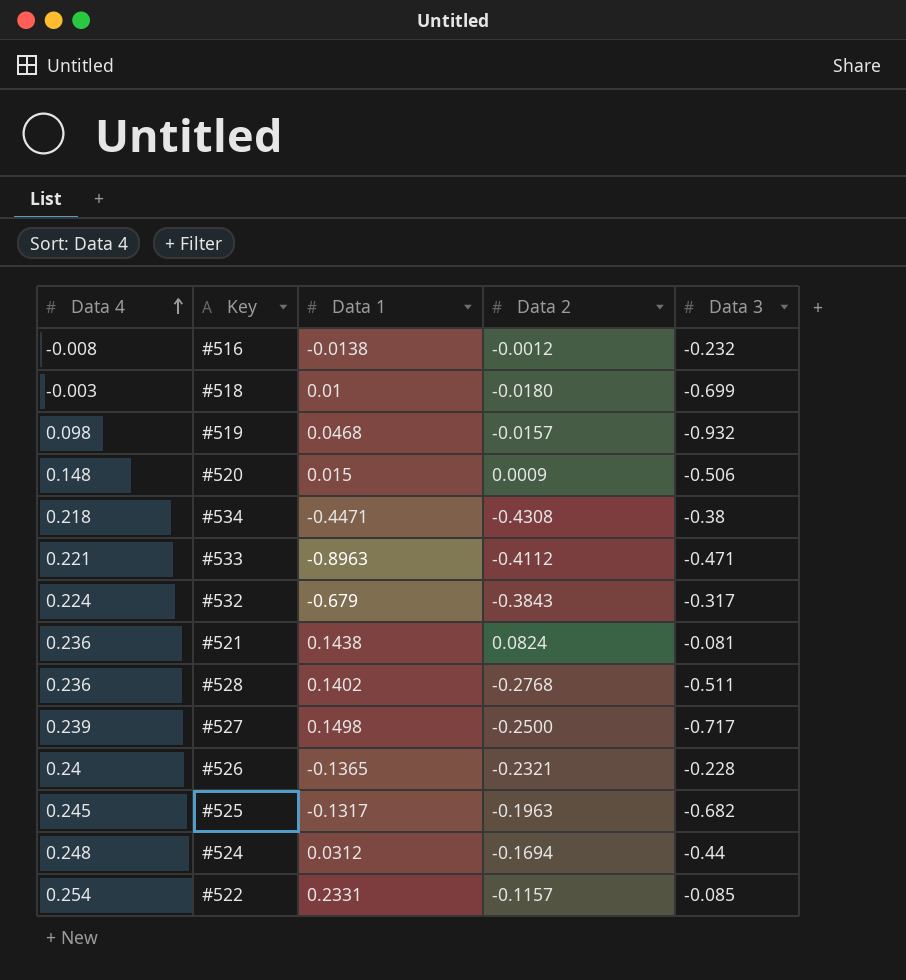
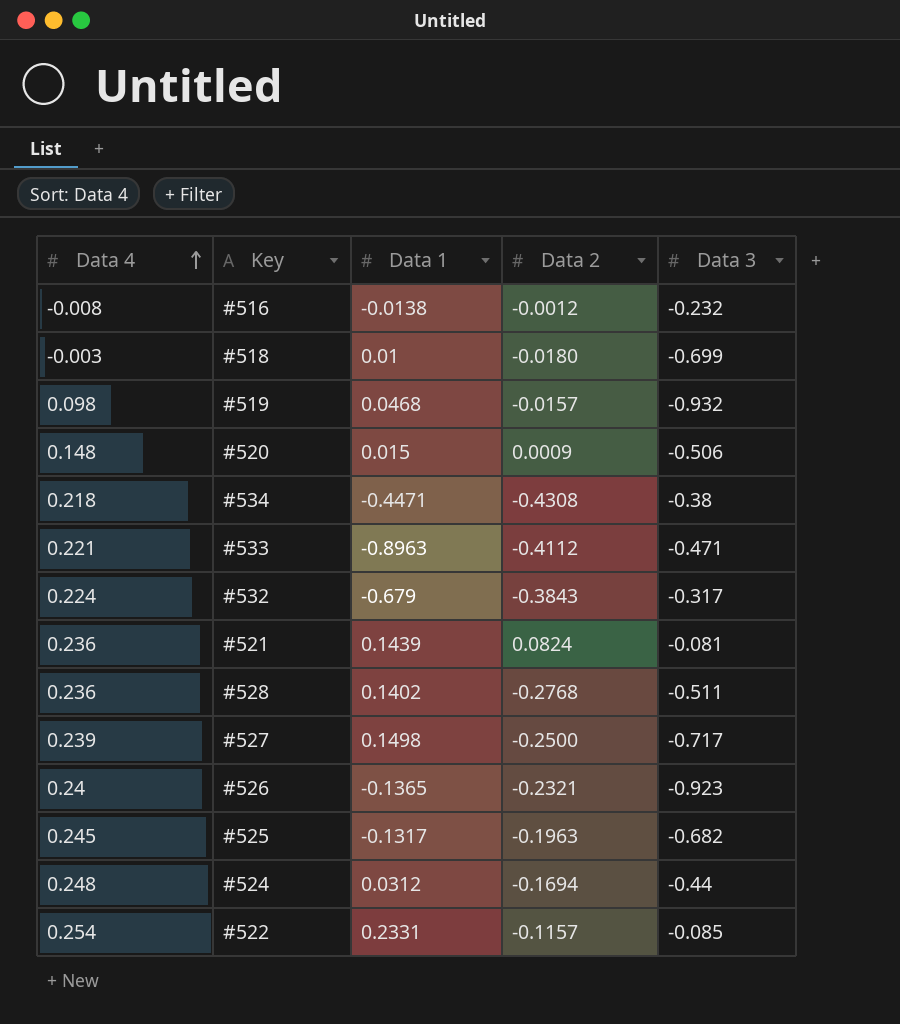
#521 | Data 1: 0.1438 -> 0.1439
#526 | Data 3: -0.228 -> -0.923

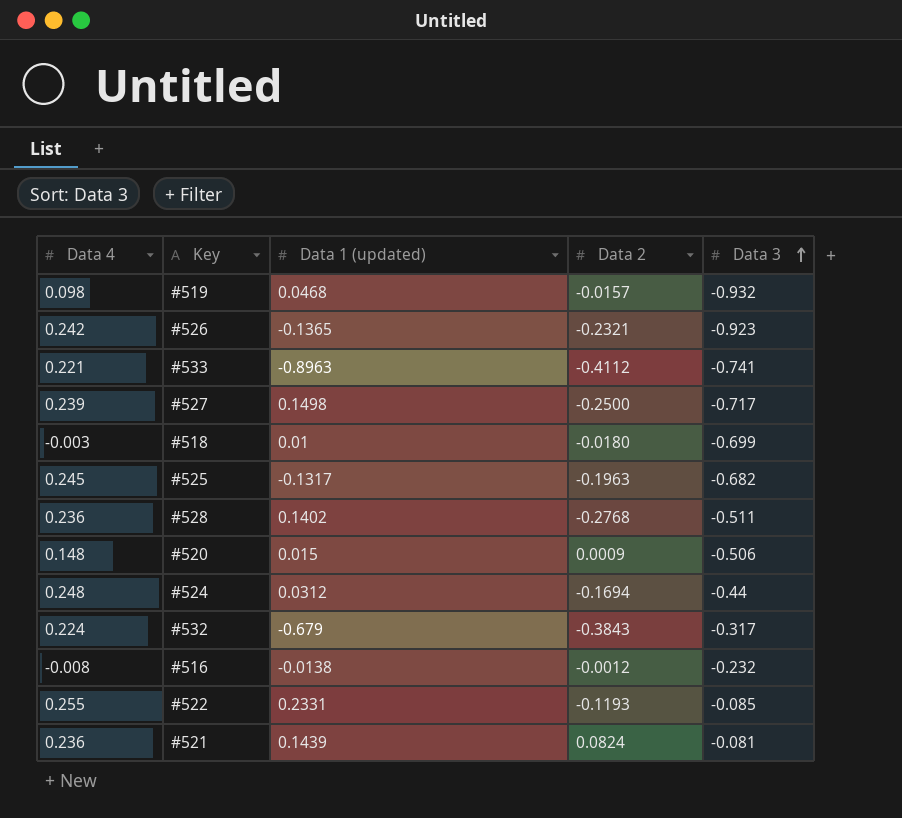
row order: Data 4 ascending -> Data 3 ascending
column name: Data 1 -> Data 1 (updated)
row #534: 0.218 | -0.4471 | -0.4308 | -0.38 -> none
#526 | Data 4: 0.24 -> 0.242
#533 | Data 3: -0.471 -> -0.741
#522 | Data 4: 0.254 -> 0.255
#522 | Data 2: -0.1157 -> -0.1193

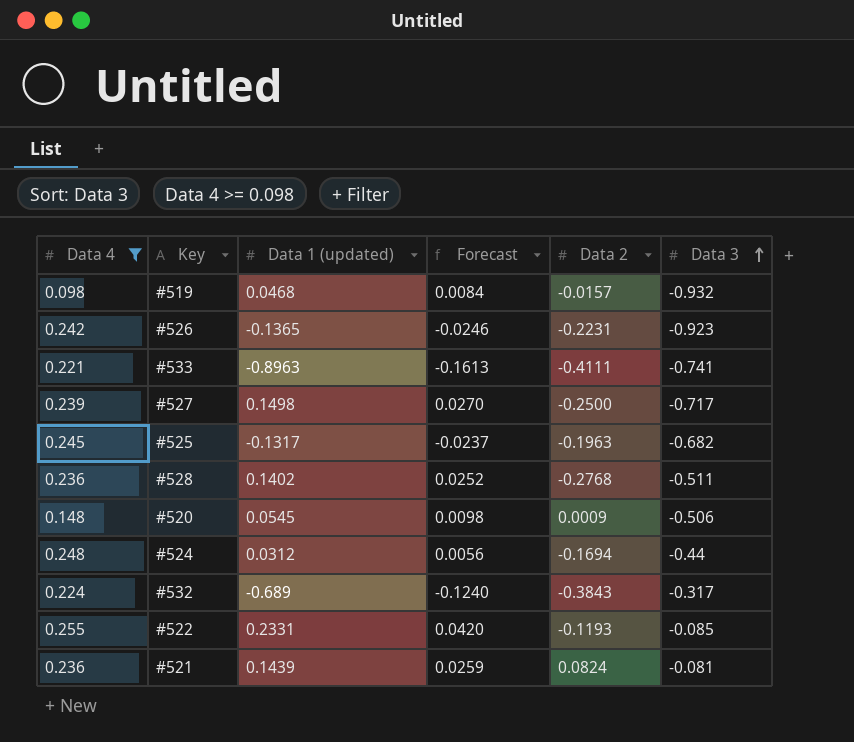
filter: none -> Data 4 >= 0.098
column Forecast | formula: none -> [Data 1 (updated)] * 0.18
#526 | Data 2: -0.2321 -> -0.2231
#533 | Data 2: -0.4112 -> -0.4111
#520 | Data 1 (updated): 0.015 -> 0.0545
#532 | Data 1 (updated): -0.679 -> -0.689

